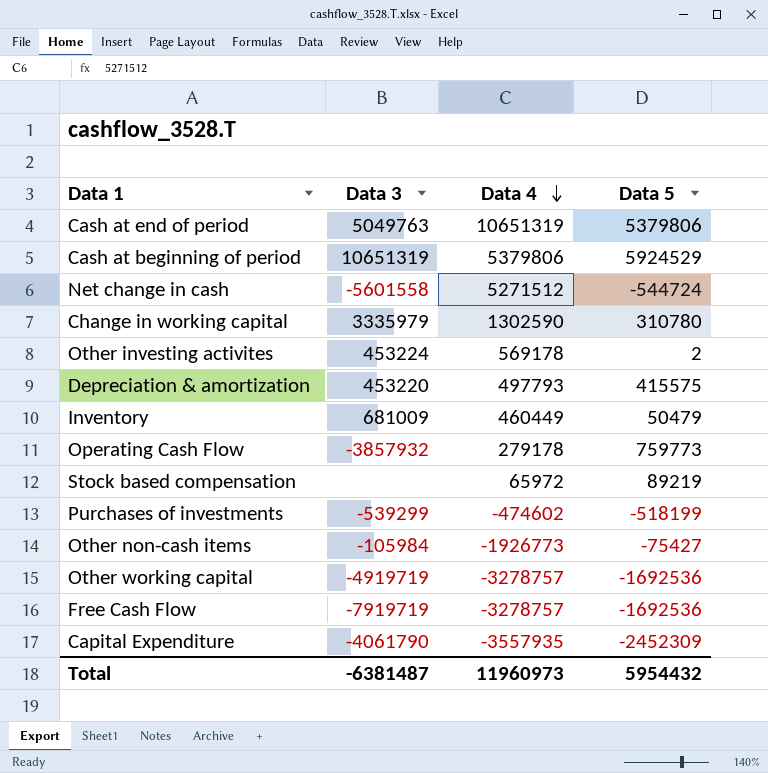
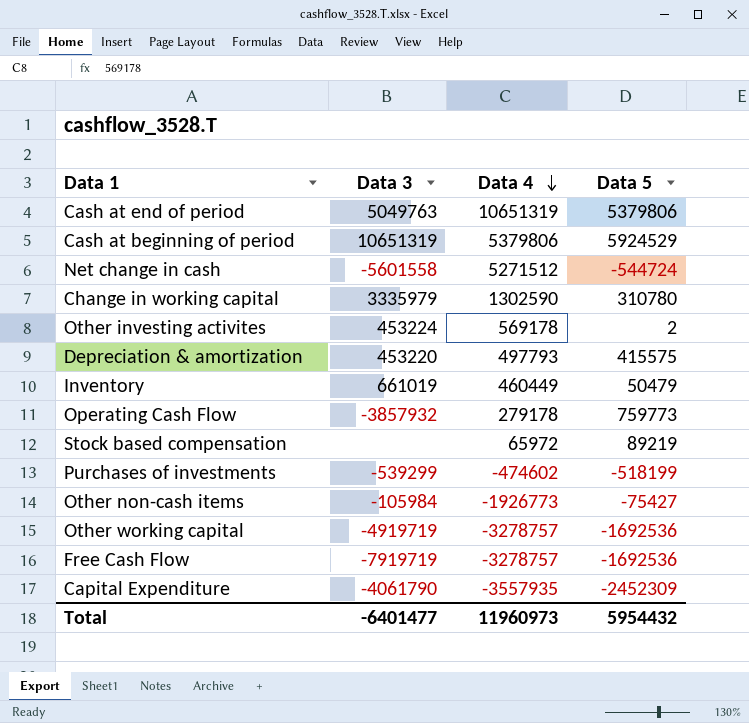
Inventory | Data 3: 681009 -> 661019
Total | Data 3: -6381487 -> -6401477

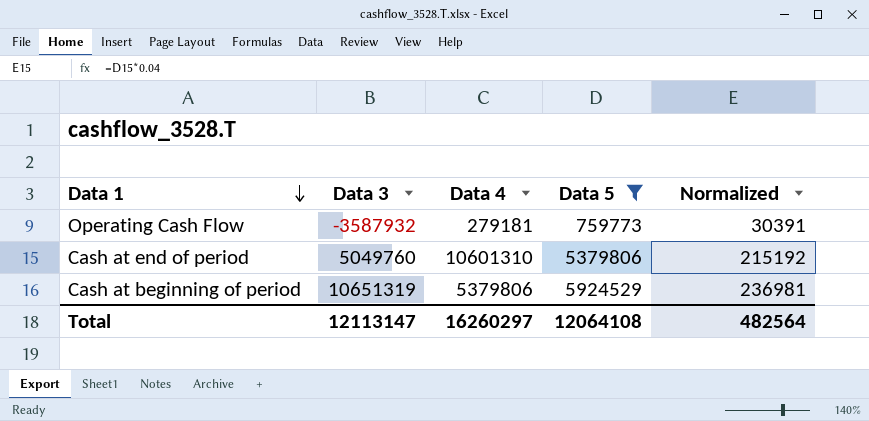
filter: none -> Data 5 >= 759773
row order: Data 4 descending -> Data 1 descending
column Normalized | formula: none -> [Data 5] * 0.04
Operating Cash Flow | Data 3: -3857932 -> -3587932
Operating Cash Flow | Data 4: 279178 -> 279181
Cash at end of period | Data 3: 5049763 -> 5049760
Cash at end of period | Data 4: 10651319 -> 10601310
Total | Data 3: -6401477 -> 12113147
Total | Data 4: 11960973 -> 16260297
Total | Data 5: 5954432 -> 12064108

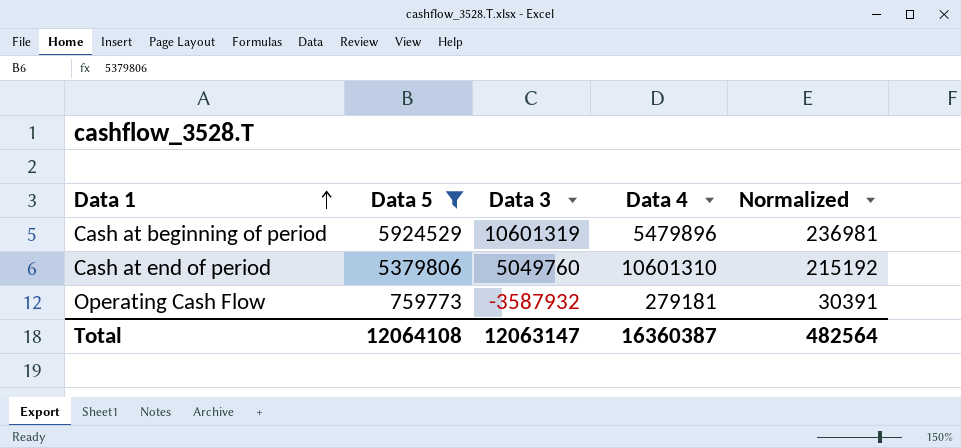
row order: Data 1 descending -> Data 1 ascending
column Data 5 | position: 4 -> 2
Cash at beginning of period | Data 3: 10651319 -> 10601319
Cash at beginning of period | Data 4: 5379806 -> 5479896
Total | Data 3: 12113147 -> 12063147
Total | Data 4: 16260297 -> 16360387

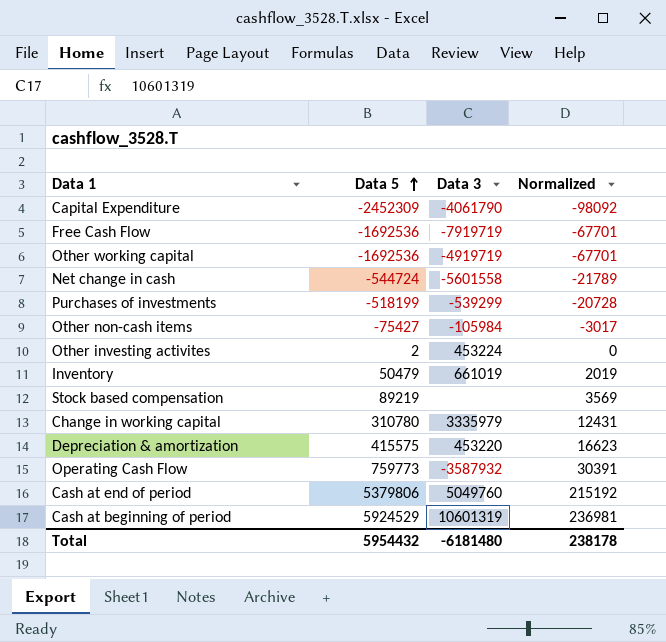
filter: Data 5 >= 759773 -> none
row order: Data 1 ascending -> Data 5 ascending
column Data 4 | position: 4 -> none
Total | Data 5: 12064108 -> 5954432
Total | Data 3: 12063147 -> -6181480
Total | Normalized: 482564 -> 238178

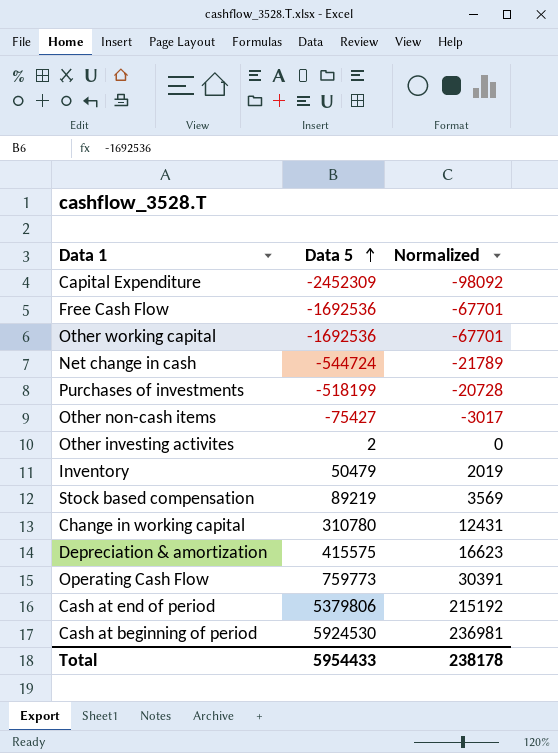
column Data 3 | position: 3 -> none
Cash at beginning of period | Data 5: 5924529 -> 5924530
Total | Data 5: 5954432 -> 5954433

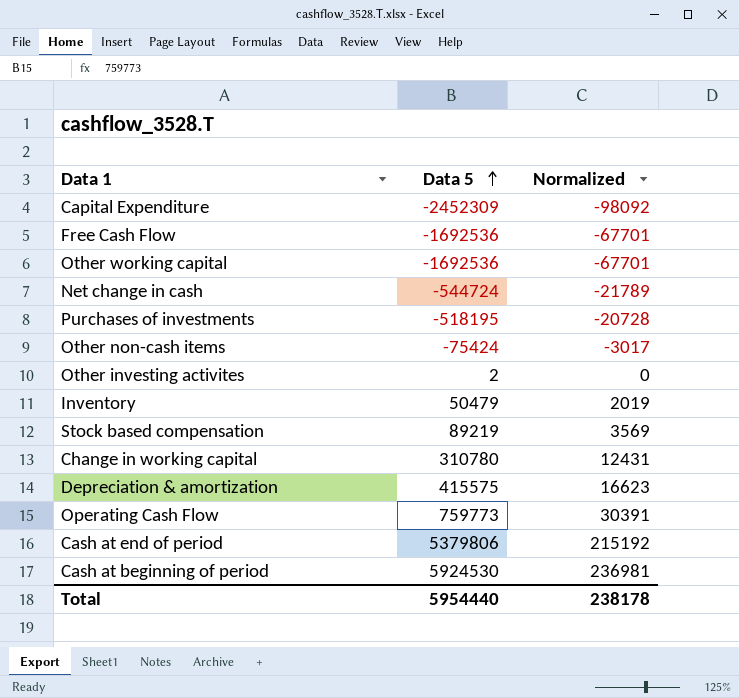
Purchases of investments | Data 5: -518199 -> -518195
Other non-cash items | Data 5: -75427 -> -75424
Total | Data 5: 5954433 -> 5954440

